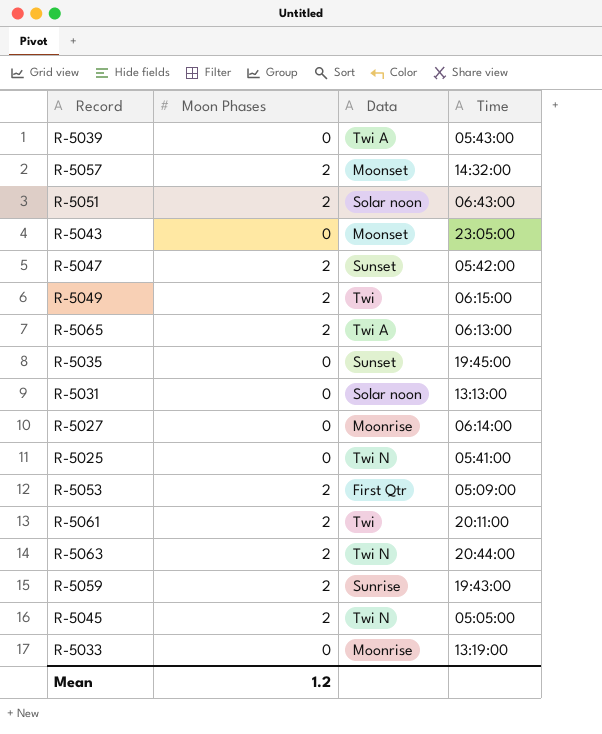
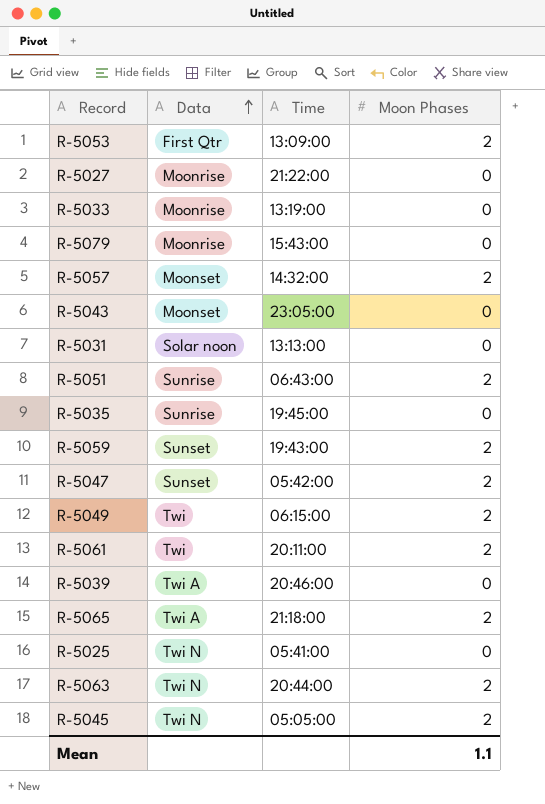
row order: none -> Data ascending
column Moon Phases | position: 2 -> 4
R-5053 | Time: 05:09:00 -> 13:09:00
R-5027 | Time: 06:14:00 -> 21:22:00
row R-5079: none -> Moonrise | 15:43:00 | 0
R-5051 | Data: Solar noon -> Sunrise
R-5035 | Data: Sunset -> Sunrise
R-5059 | Data: Sunrise -> Sunset
R-5039 | Time: 05:43:00 -> 20:46:00
R-5065 | Time: 06:13:00 -> 21:18:00
Mean | Moon Phases: 1.2 -> 1.1

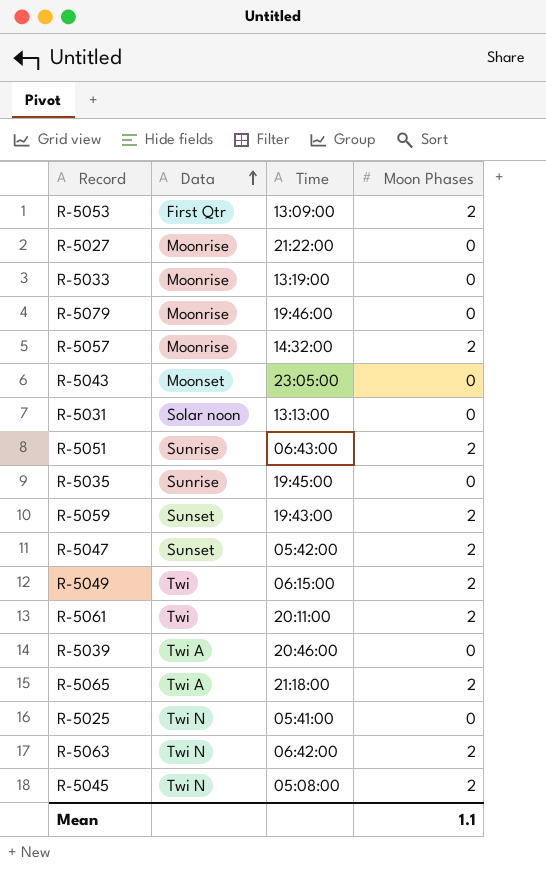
R-5079 | Time: 15:43:00 -> 19:46:00
R-5057 | Data: Moonset -> Moonrise
R-5063 | Time: 20:44:00 -> 06:42:00
R-5045 | Time: 05:05:00 -> 05:08:00

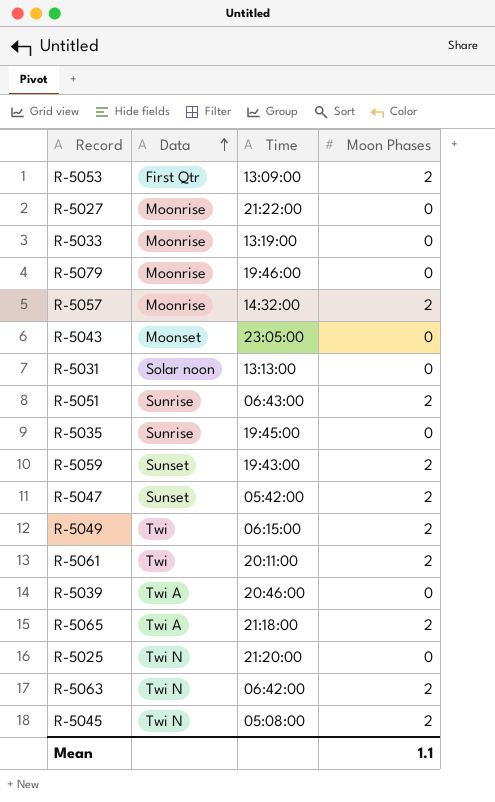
R-5025 | Time: 05:41:00 -> 21:20:00

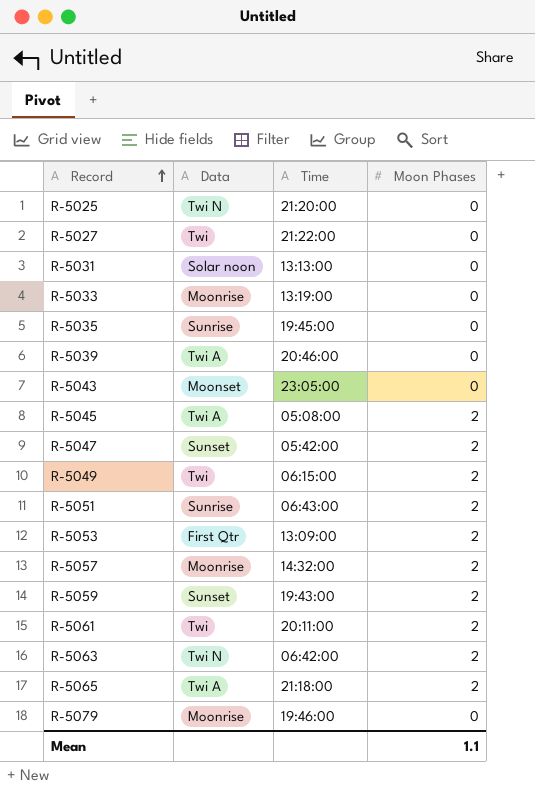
row order: Data ascending -> Record ascending
R-5027 | Data: Moonrise -> Twi
R-5045 | Data: Twi N -> Twi A

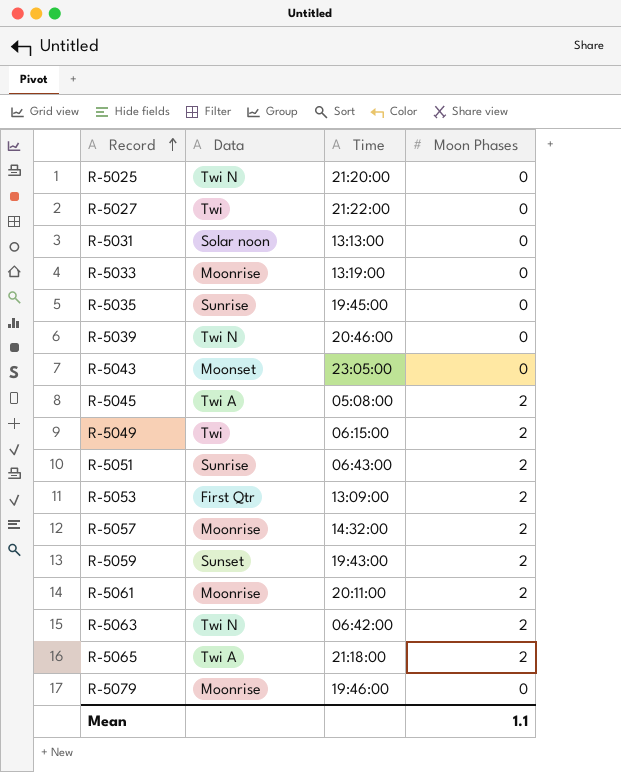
row R-5047: Sunset | 05:42:00 | 2 -> none
R-5039 | Data: Twi A -> Twi N
R-5061 | Data: Twi -> Moonrise

